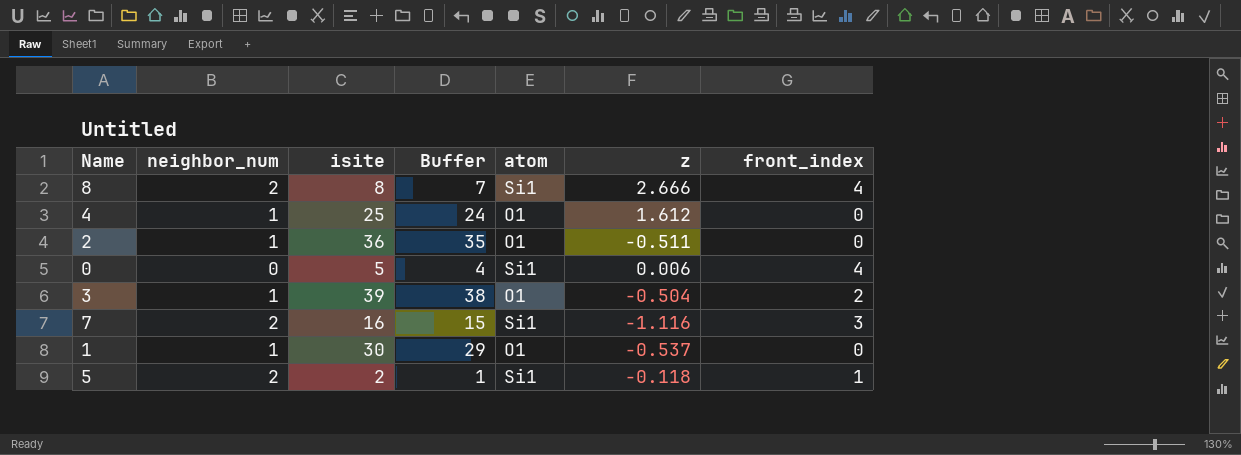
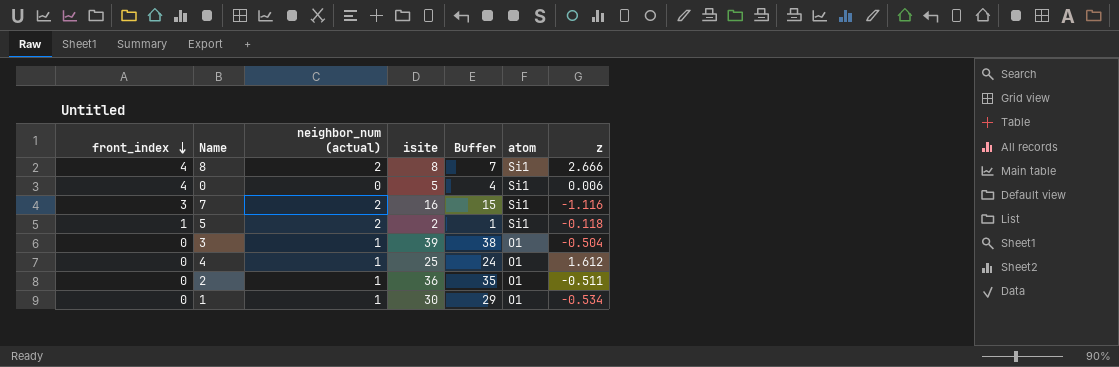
row order: none -> front_index descending
column front_index | position: 7 -> 1
column name: neighbor_num -> neighbor_num (actual)
3 | front_index: 2 -> 0
1 | z: -0.537 -> -0.534

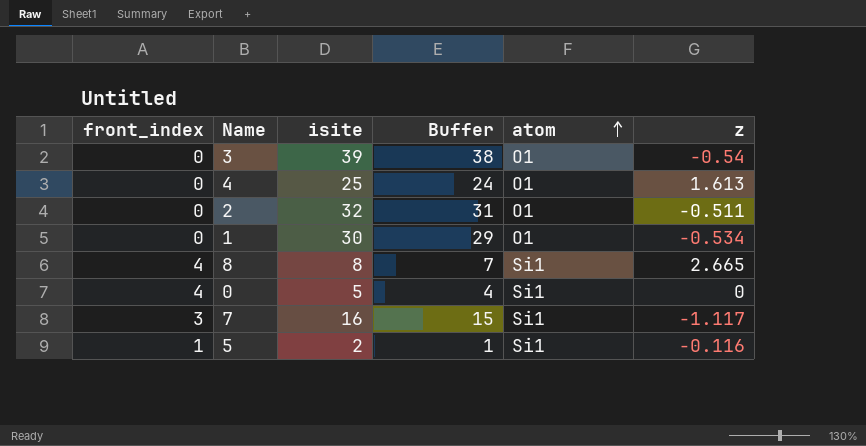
row order: front_index descending -> atom ascending
column neighbor_num (actual) | position: 3 -> none
3 | z: -0.504 -> -0.54
4 | z: 1.612 -> 1.613
2 | isite: 36 -> 32
2 | Buffer: 35 -> 31
8 | z: 2.666 -> 2.665
0 | z: 0.006 -> 0
7 | z: -1.116 -> -1.117
5 | z: -0.118 -> -0.116

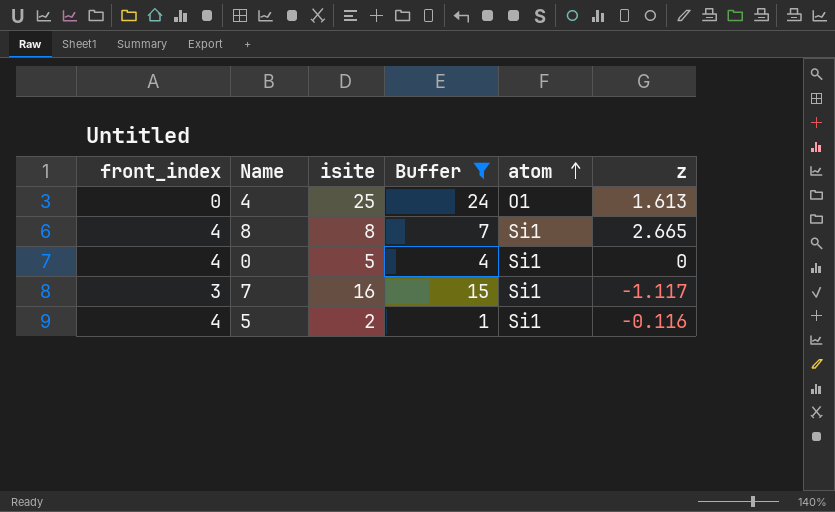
filter: none -> Buffer <= 24
5 | front_index: 1 -> 4

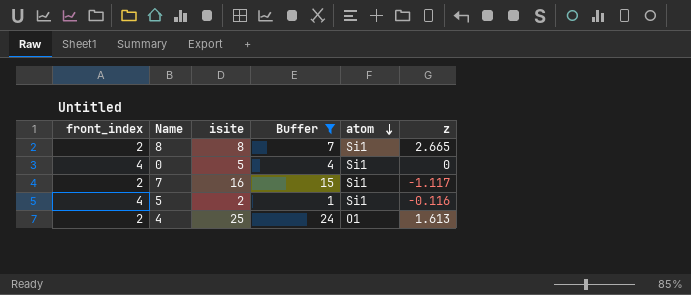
row order: atom ascending -> atom descending
8 | front_index: 4 -> 2
7 | front_index: 3 -> 2
4 | front_index: 0 -> 2

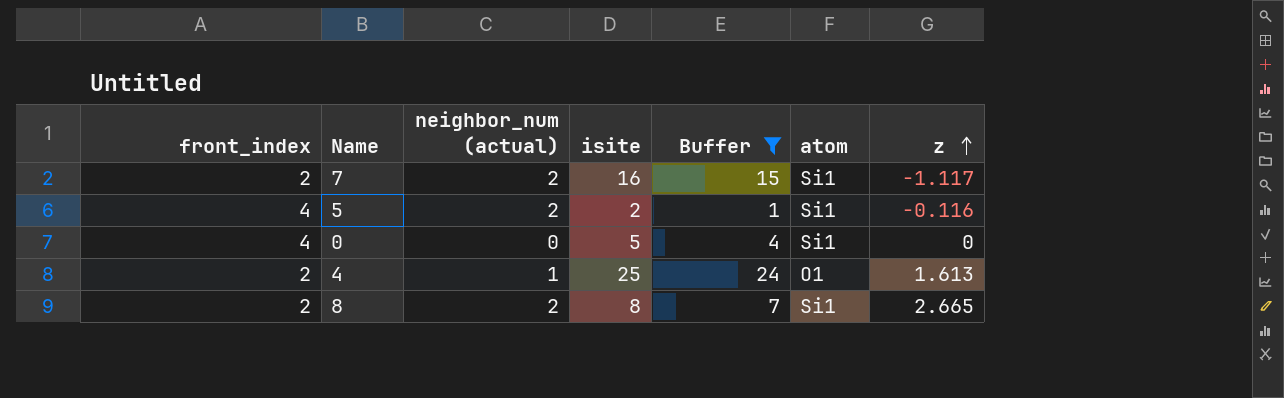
row order: atom descending -> z ascending
column neighbor_num (actual) | position: none -> 3

